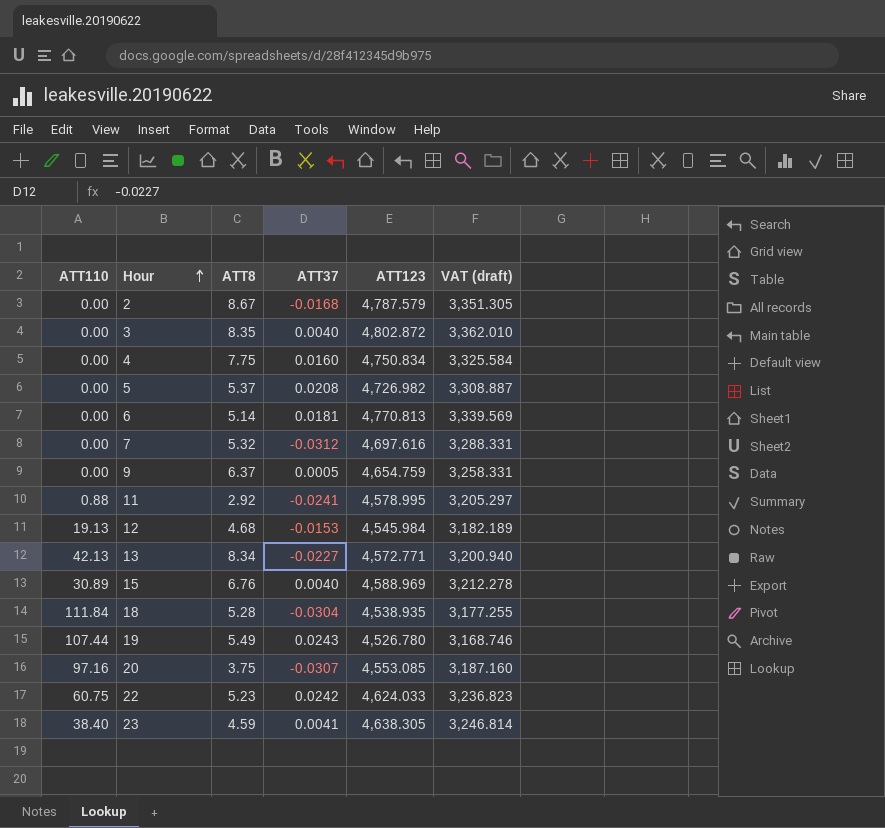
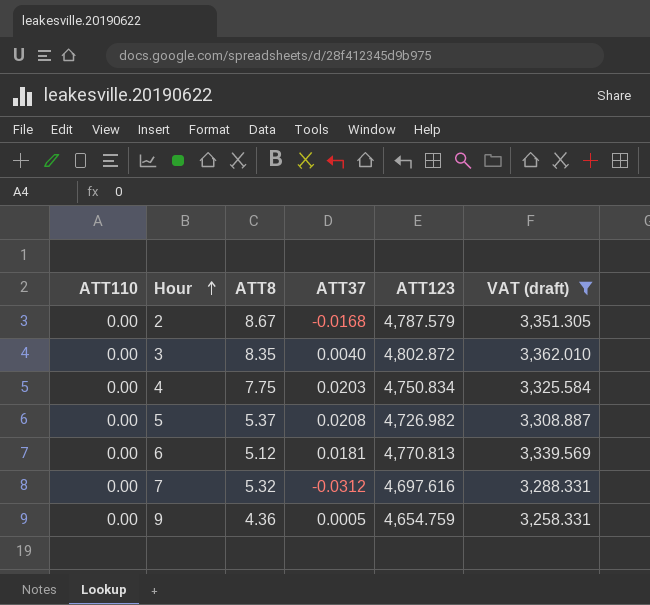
filter: none -> VAT (draft) >= 3,258.331
4 | ATT37: 0.0160 -> 0.0203
6 | ATT8: 5.14 -> 5.12
9 | ATT8: 6.37 -> 4.36

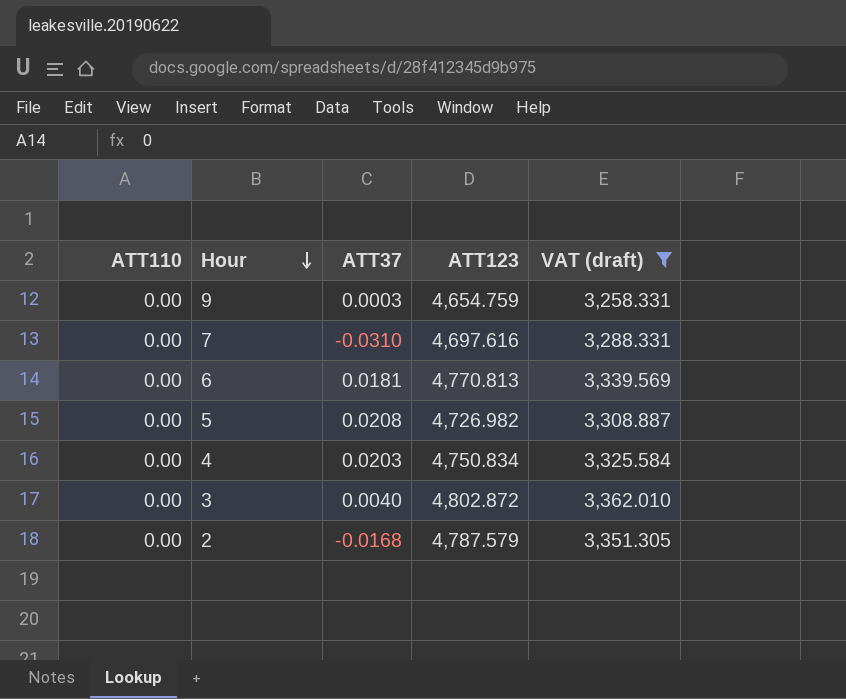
row order: Hour ascending -> Hour descending
column ATT8 | position: 3 -> none
9 | ATT37: 0.0005 -> 0.0003
7 | ATT37: -0.0312 -> -0.0310

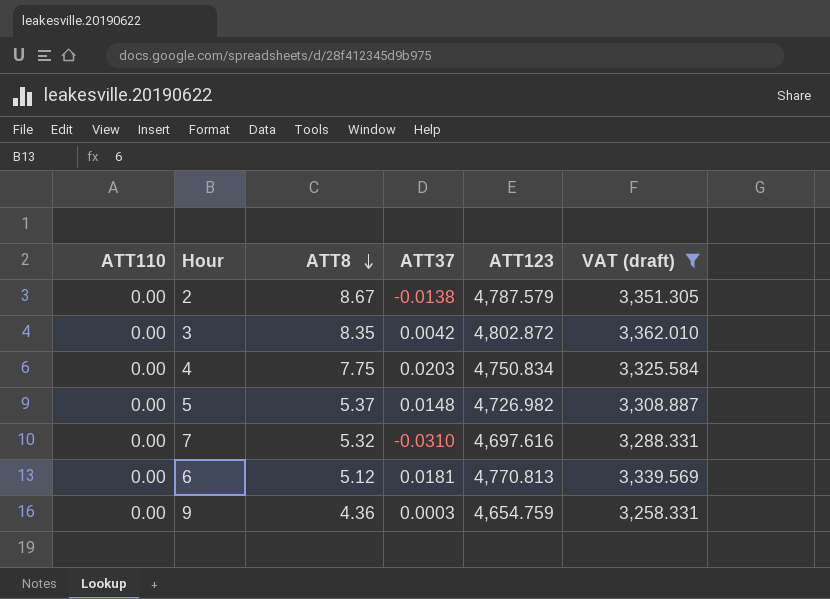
row order: Hour descending -> ATT8 descending
column ATT8 | position: none -> 3
2 | ATT37: -0.0168 -> -0.0138
3 | ATT37: 0.0040 -> 0.0042
5 | ATT37: 0.0208 -> 0.0148

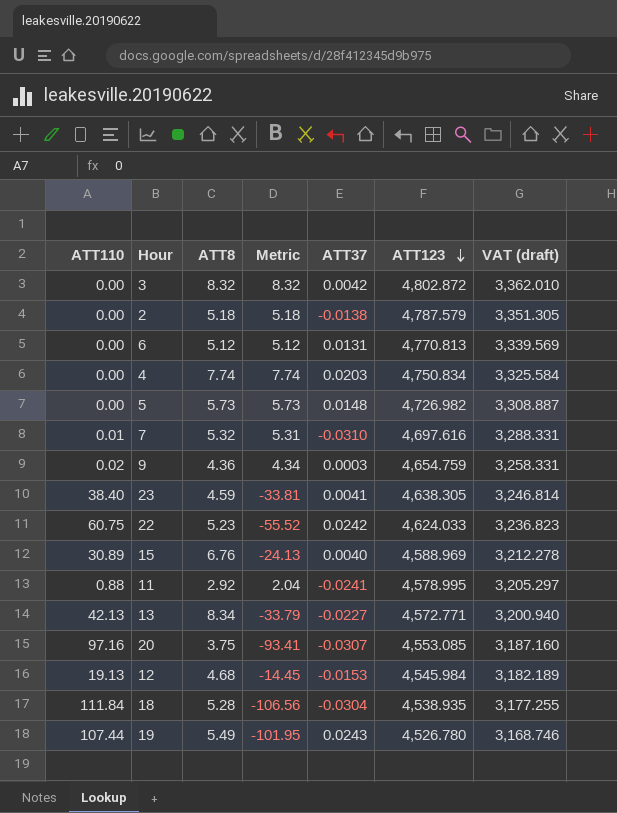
filter: VAT (draft) >= 3,258.331 -> none
row order: ATT8 descending -> ATT123 descending
column Metric | formula: none -> [ATT8] - [ATT110]
3 | ATT8: 8.35 -> 8.32
2 | ATT8: 8.67 -> 5.18
6 | ATT37: 0.0181 -> 0.0131
4 | ATT8: 7.75 -> 7.74
5 | ATT8: 5.37 -> 5.73
7 | ATT110: 0.00 -> 0.01
9 | ATT110: 0.00 -> 0.02

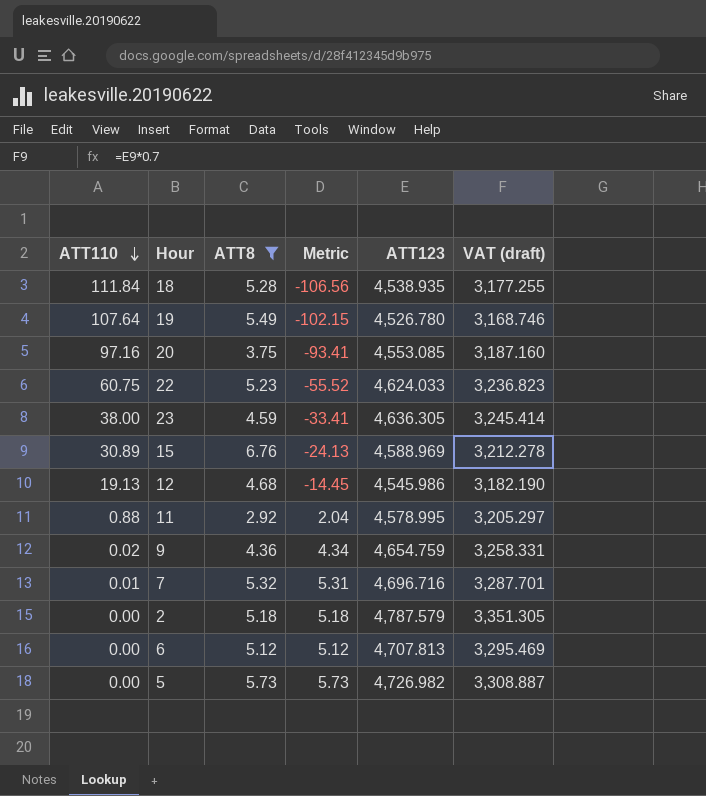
filter: none -> ATT8 <= 6.76
row order: ATT123 descending -> ATT110 descending
column ATT37 | position: 5 -> none
19 | ATT110: 107.44 -> 107.64
19 | Metric: -101.95 -> -102.15
23 | ATT110: 38.40 -> 38.00
23 | Metric: -33.81 -> -33.41
23 | ATT123: 4,638.305 -> 4,636.305
23 | VAT (draft): 3,246.814 -> 3,245.414
12 | ATT123: 4,545.984 -> 4,545.986
12 | VAT (draft): 3,182.189 -> 3,182.190
7 | ATT123: 4,697.616 -> 4,696.716
7 | VAT (draft): 3,288.331 -> 3,287.701
6 | ATT123: 4,770.813 -> 4,707.813
6 | VAT (draft): 3,339.569 -> 3,295.469

